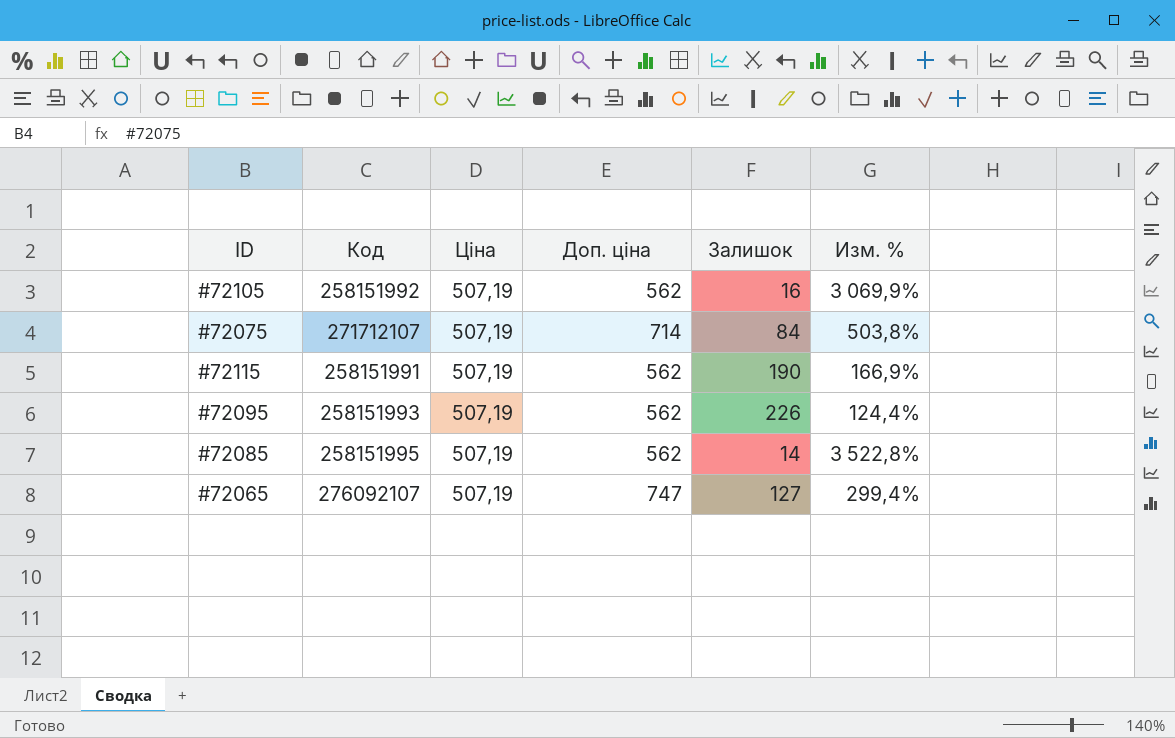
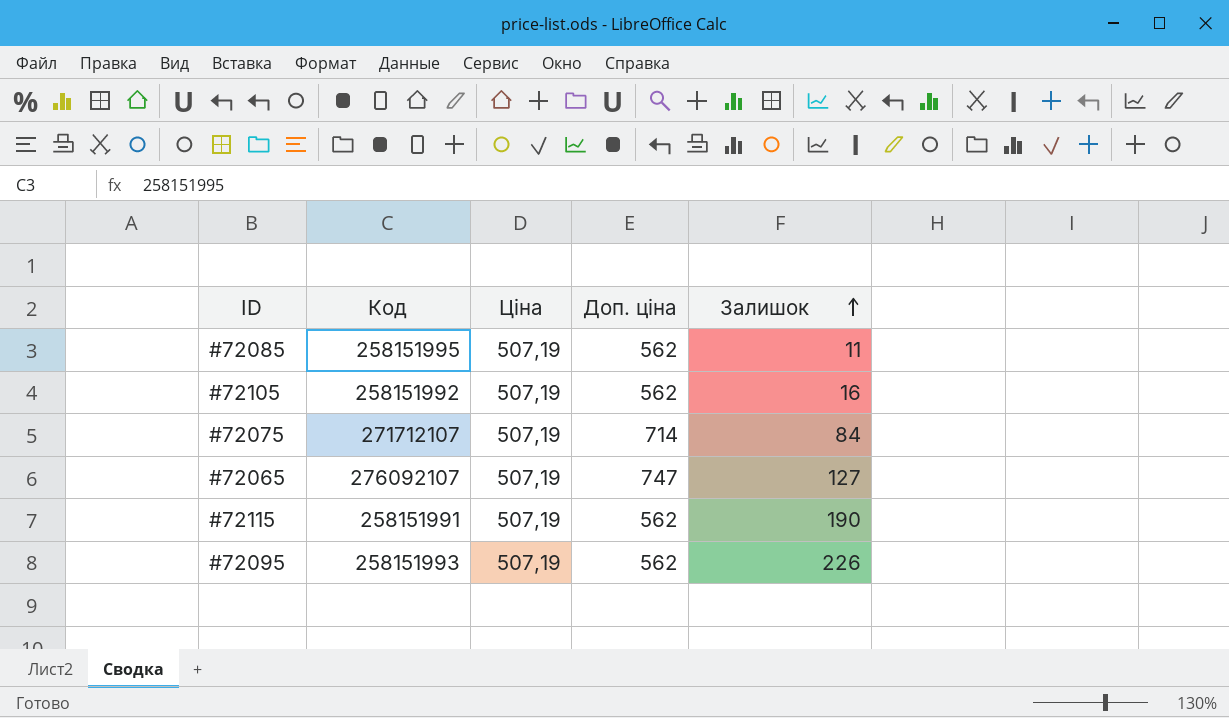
row order: none -> Залишок ascending
column Изм. % | formula: ([Ціна] - [Залишок]) / [Залишок] -> none
#72085 | Залишок: 14 -> 11

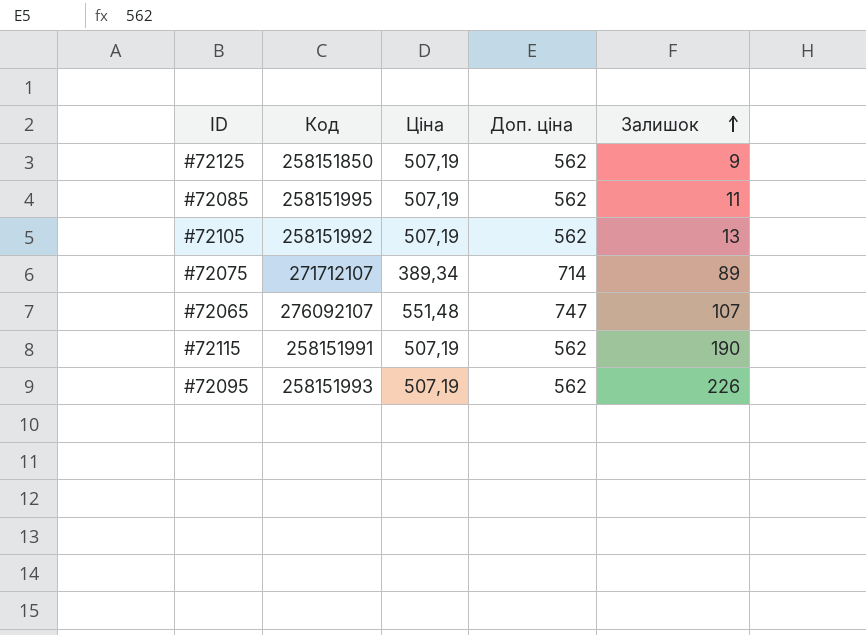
row #72125: none -> 258151850 | 507,19 | 562 | 9
#72105 | Залишок: 16 -> 13
#72075 | Ціна: 507,19 -> 389,34
#72075 | Залишок: 84 -> 89
#72065 | Ціна: 507,19 -> 551,48
#72065 | Залишок: 127 -> 107

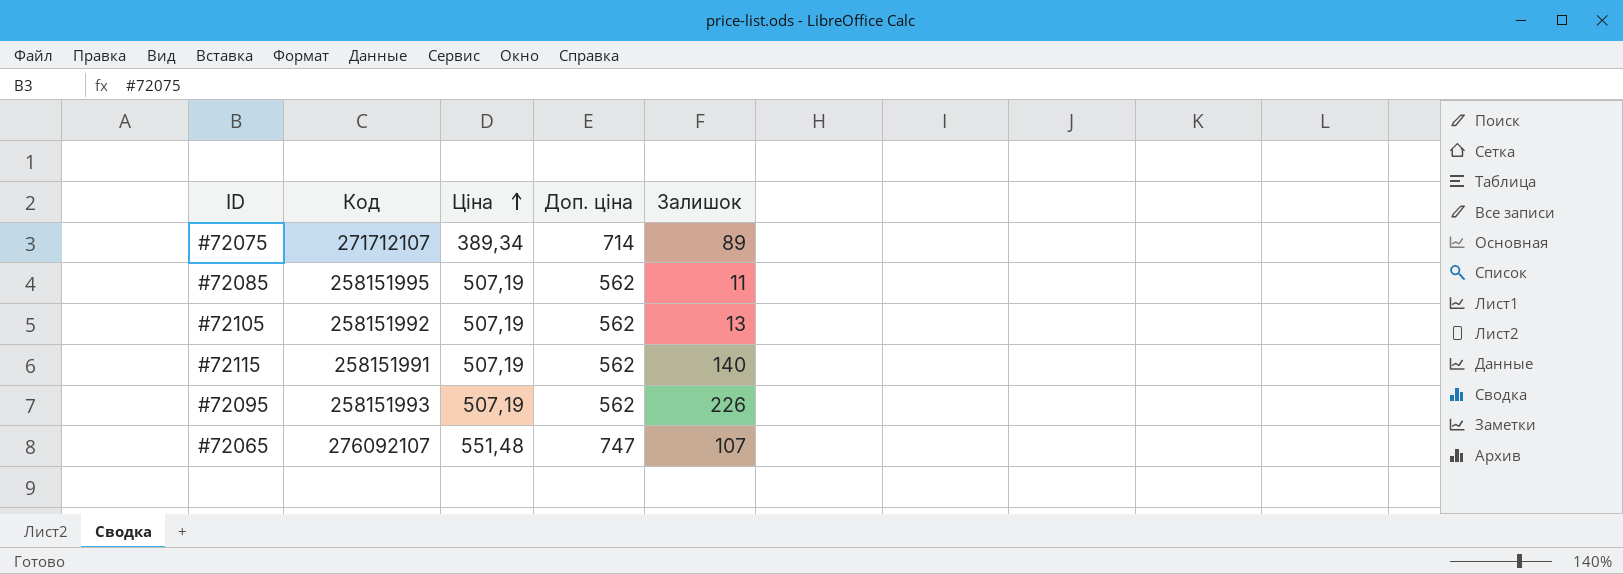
row order: Залишок ascending -> Ціна ascending
row #72125: 258151850 | 507,19 | 562 | 9 -> none
#72115 | Залишок: 190 -> 140

